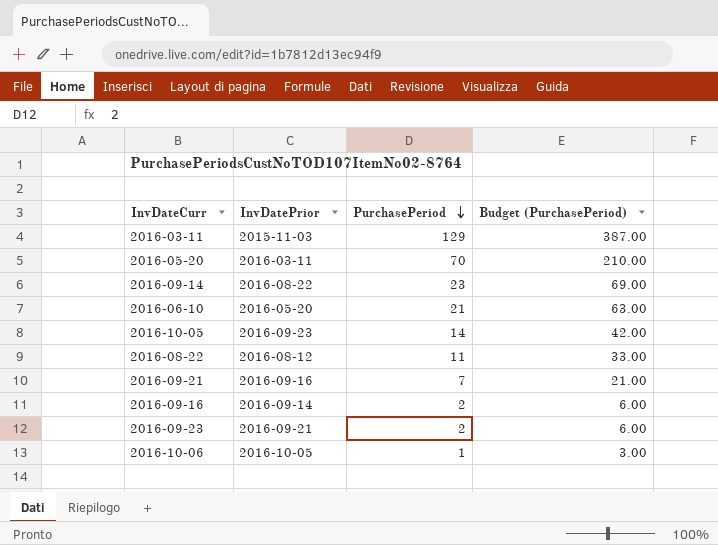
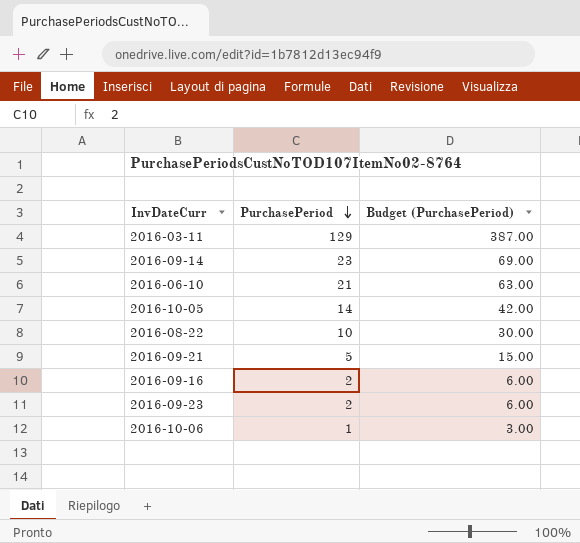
column InvDatePrior | position: 2 -> none
row 2016-05-20: 2016-03-11 | 70 | 210.00 -> none
2016-08-22 | PurchasePeriod: 11 -> 10
2016-08-22 | Budget (PurchasePeriod): 33.00 -> 30.00
2016-09-21 | PurchasePeriod: 7 -> 5
2016-09-21 | Budget (PurchasePeriod): 21.00 -> 15.00

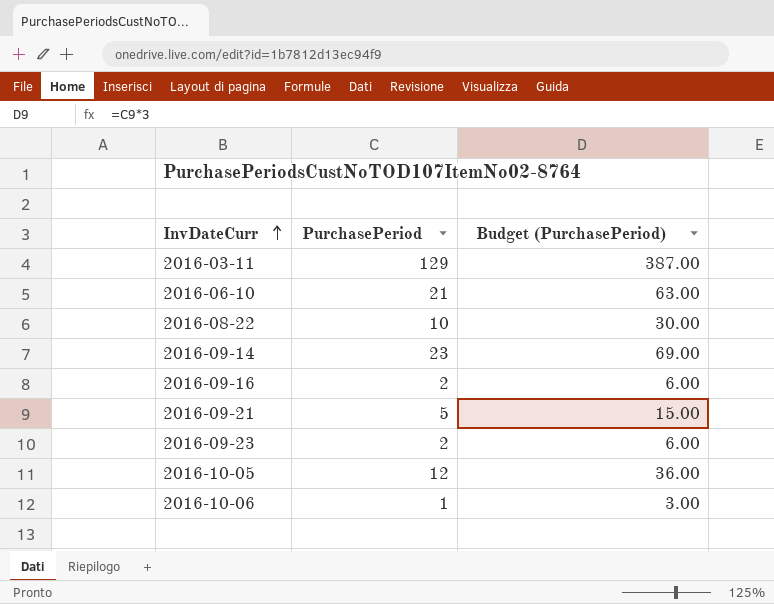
row order: PurchasePeriod descending -> InvDateCurr ascending
2016-10-05 | PurchasePeriod: 14 -> 12
2016-10-05 | Budget (PurchasePeriod): 42.00 -> 36.00

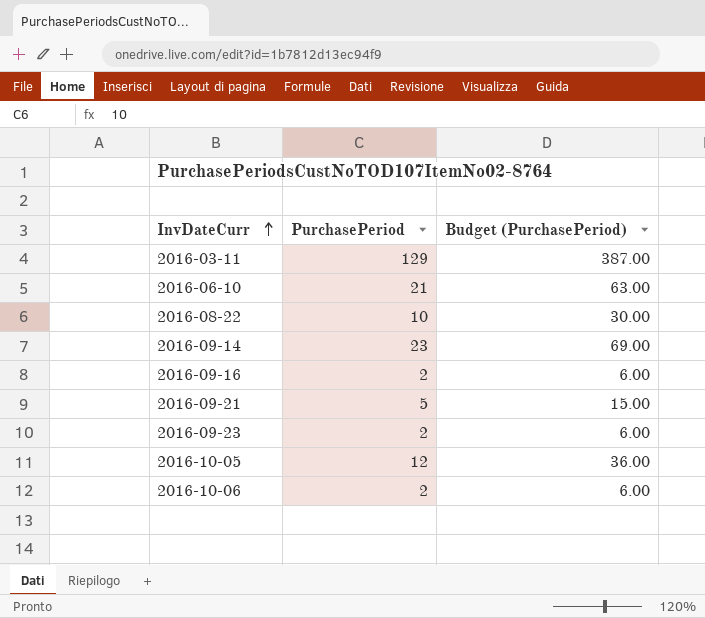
2016-10-06 | PurchasePeriod: 1 -> 2
2016-10-06 | Budget (PurchasePeriod): 3.00 -> 6.00

